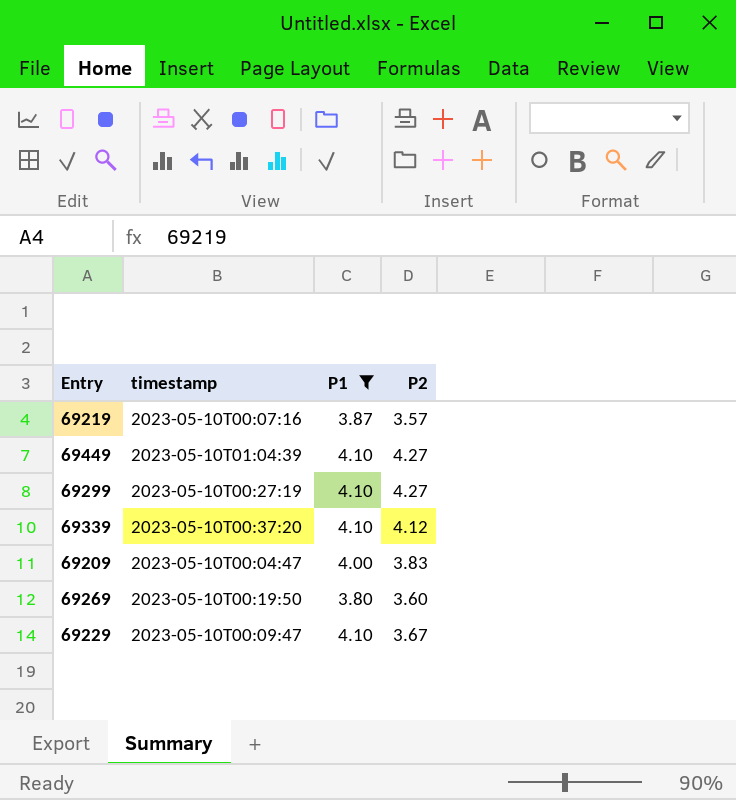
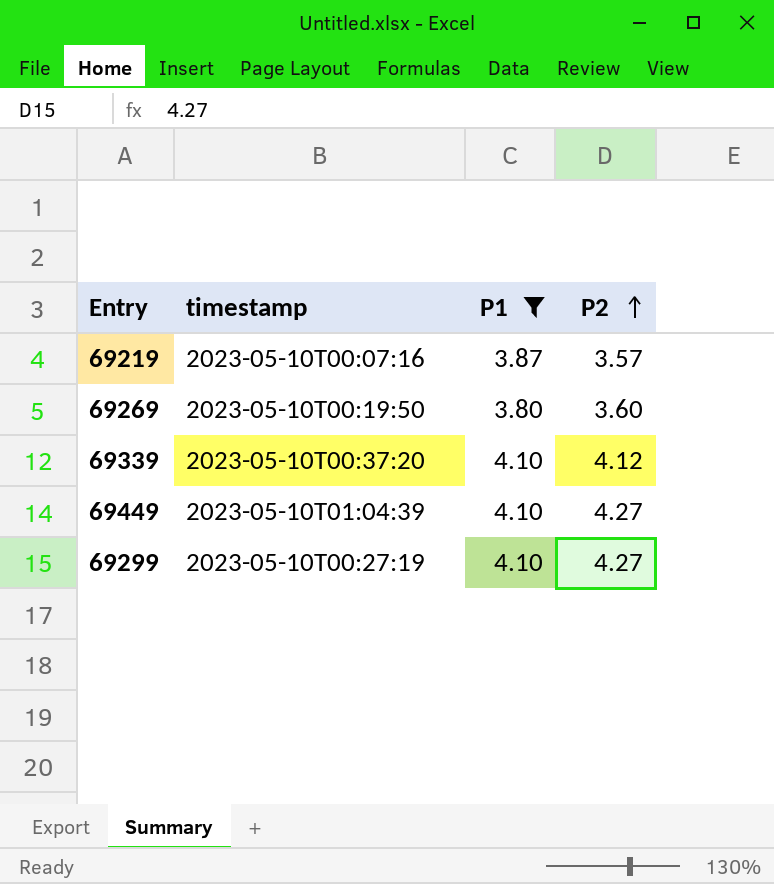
row order: none -> P2 ascending
row 69209: 2023-05-10T00:04:47 | 4.00 | 3.83 -> none
row 69229: 2023-05-10T00:09:47 | 4.10 | 3.67 -> none

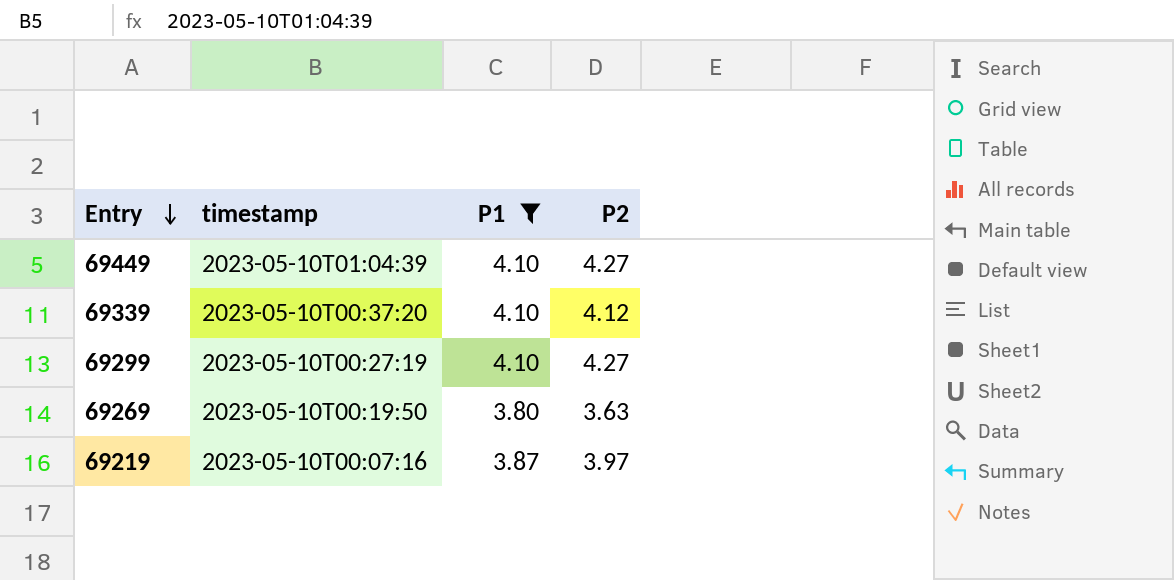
row order: P2 ascending -> Entry descending
69269 | P2: 3.60 -> 3.63
69219 | P2: 3.57 -> 3.97

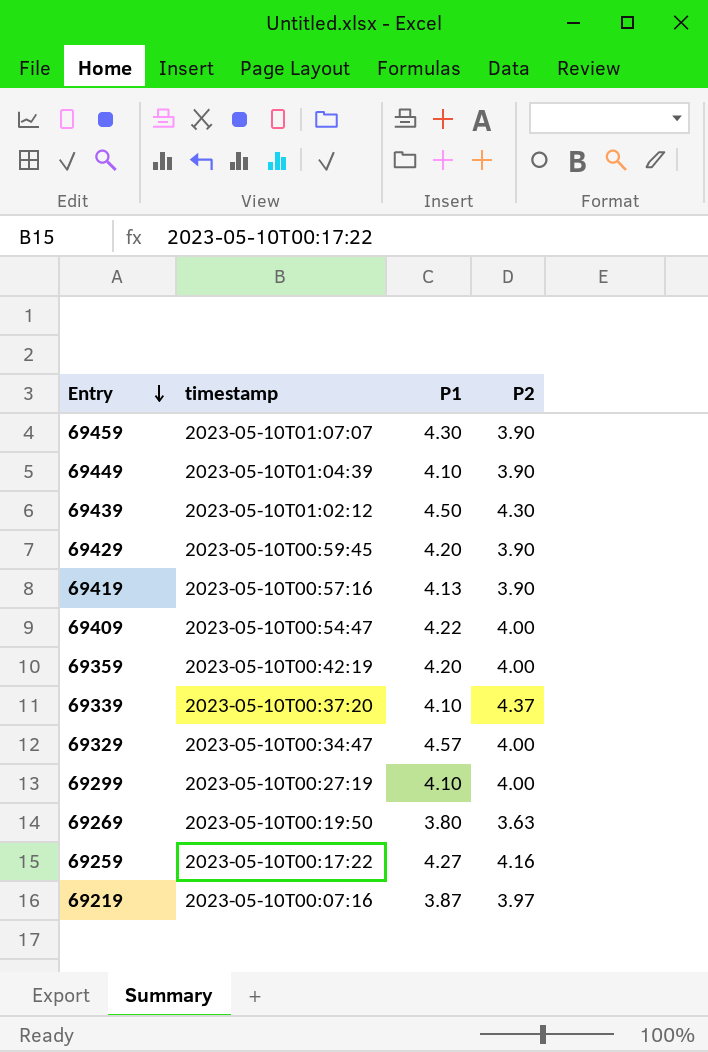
filter: P1 <= 4.10 -> none
69449 | P2: 4.27 -> 3.90
69339 | P2: 4.12 -> 4.37
69299 | P2: 4.27 -> 4.00

